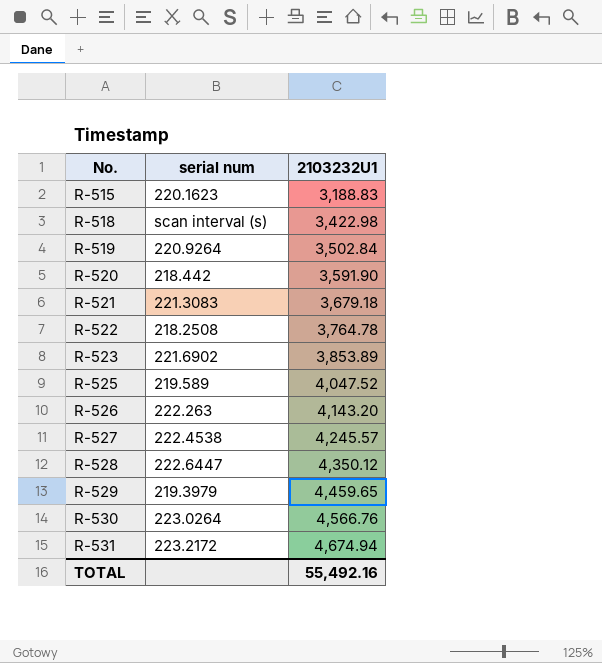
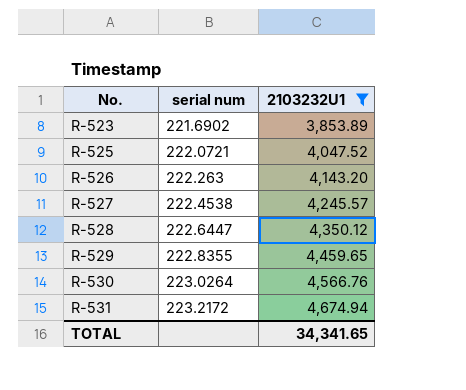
filter: none -> 2103232U1 >= 3,853.89
R-525 | serial num: 219.589 -> 222.0721
R-529 | serial num: 219.3979 -> 222.8355
TOTAL | 2103232U1: 55,492.16 -> 34,341.65

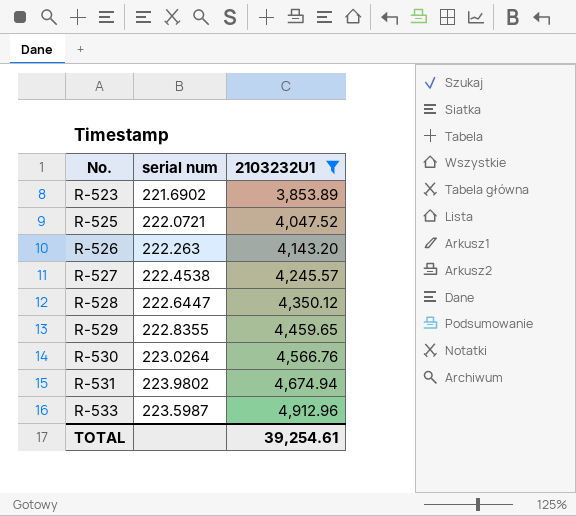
R-531 | serial num: 223.2172 -> 223.9802
row R-533: none -> 223.5987 | 4,912.96
TOTAL | 2103232U1: 34,341.65 -> 39,254.61

